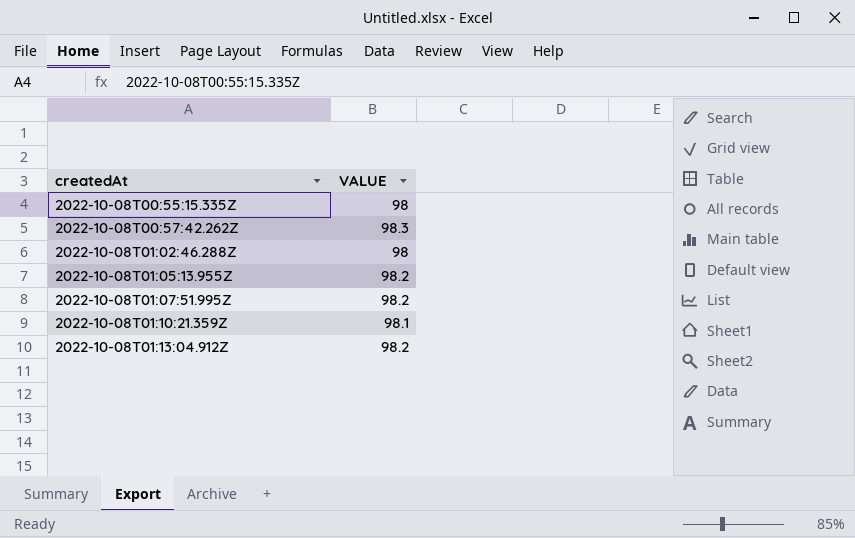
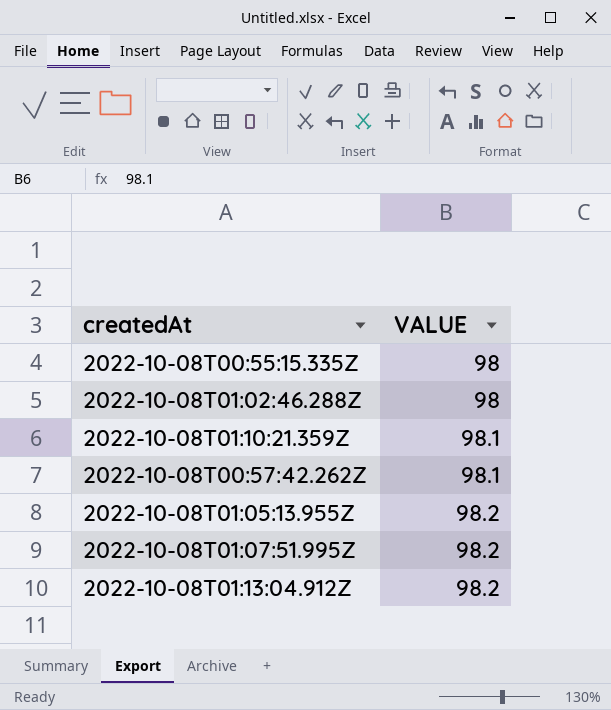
row order: createdAt ascending -> VALUE ascending
2022-10-08T00:57:42.262Z | VALUE: 98.3 -> 98.1

